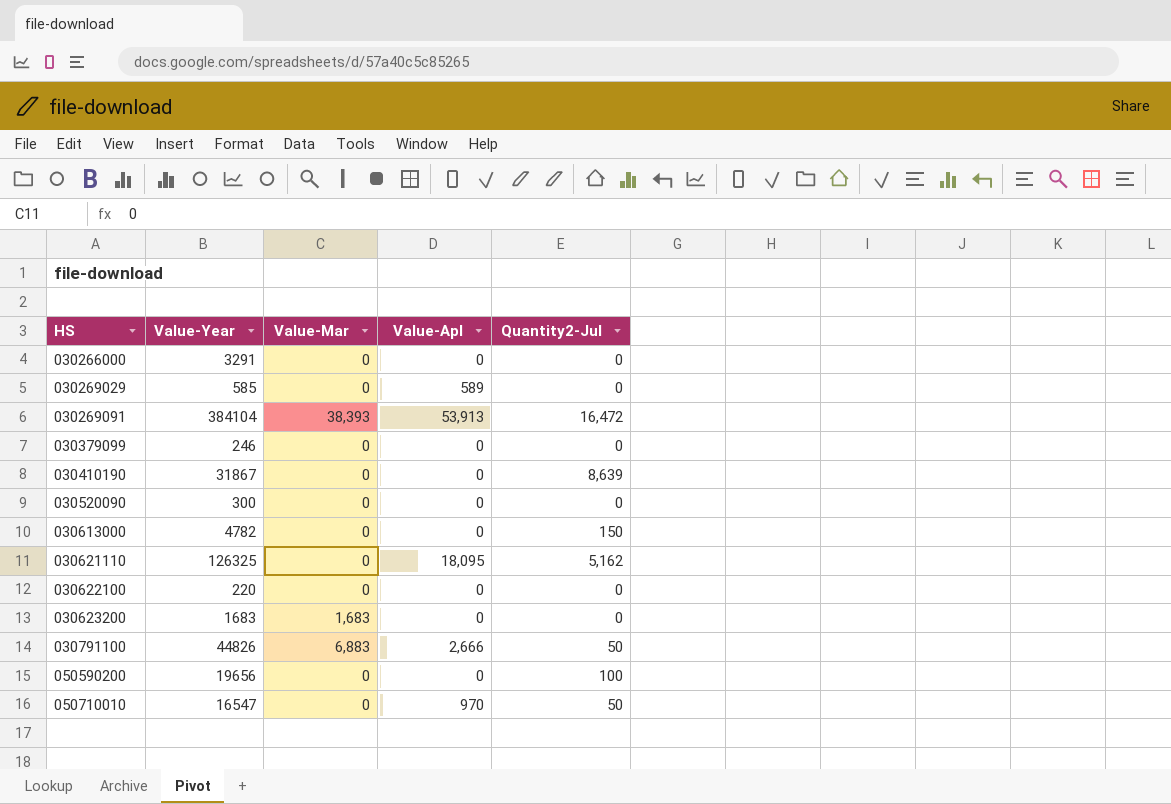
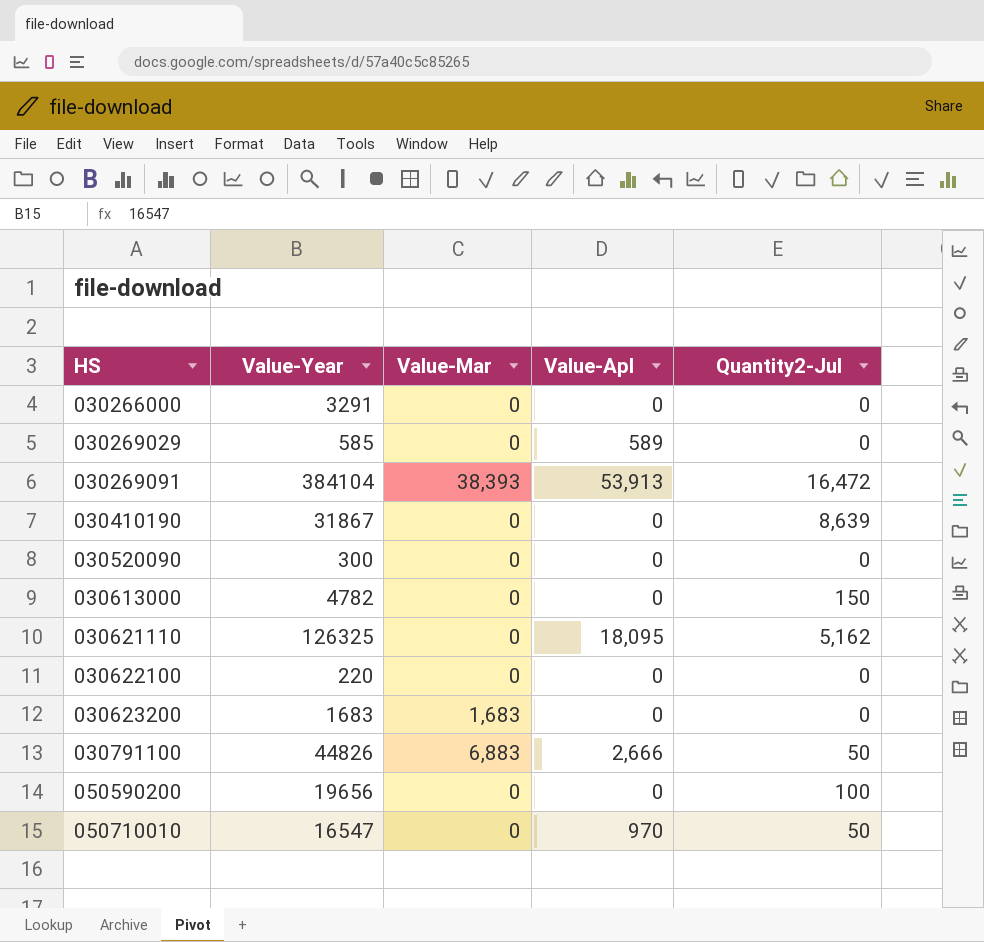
row 030379099: 246 | 0 | 0 | 0 -> none

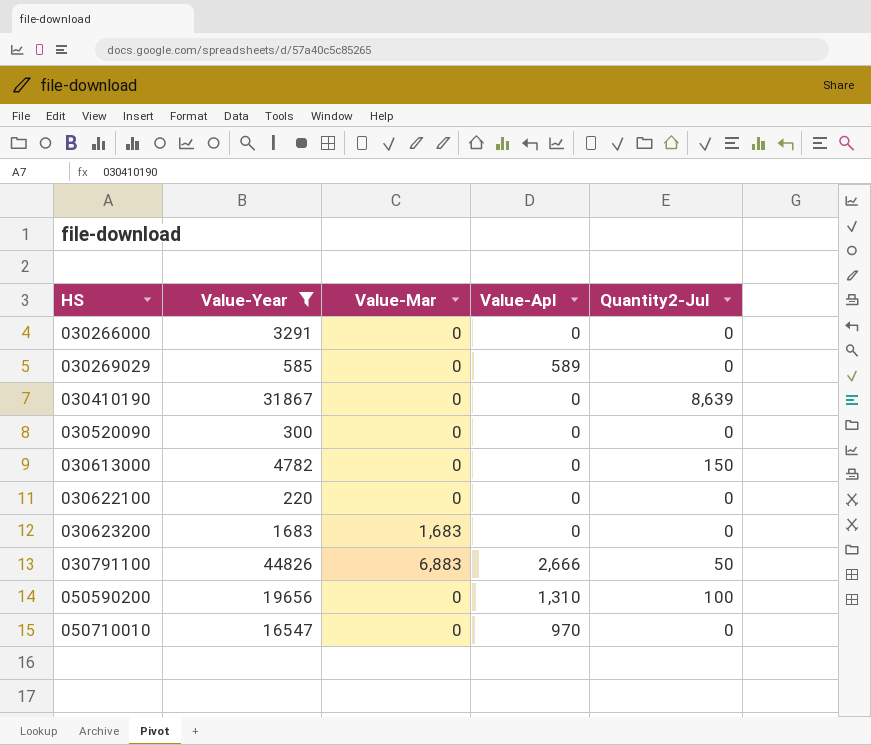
filter: none -> Value-Year <= 44826
050590200 | Value-Apl: 0 -> 1,310
050710010 | Quantity2-Jul: 50 -> 0

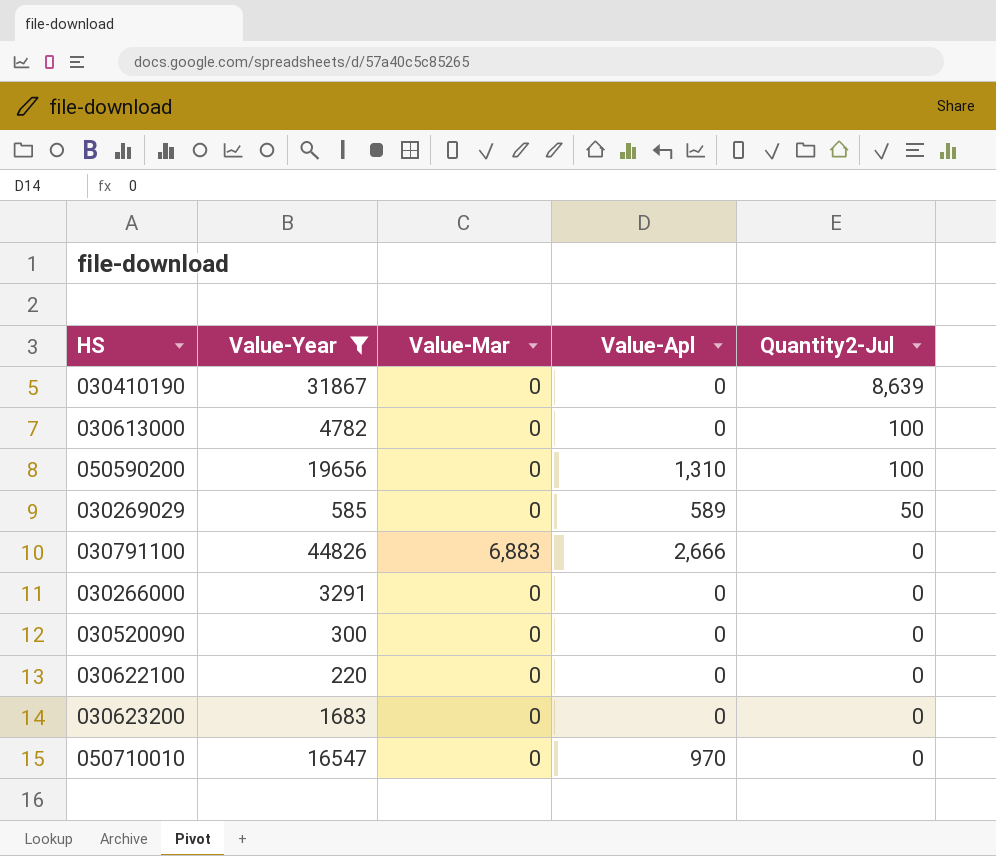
row order: HS ascending -> Quantity2-Jul descending
030613000 | Quantity2-Jul: 150 -> 100
030269029 | Quantity2-Jul: 0 -> 50
030791100 | Quantity2-Jul: 50 -> 0
030623200 | Value-Mar: 1,683 -> 0

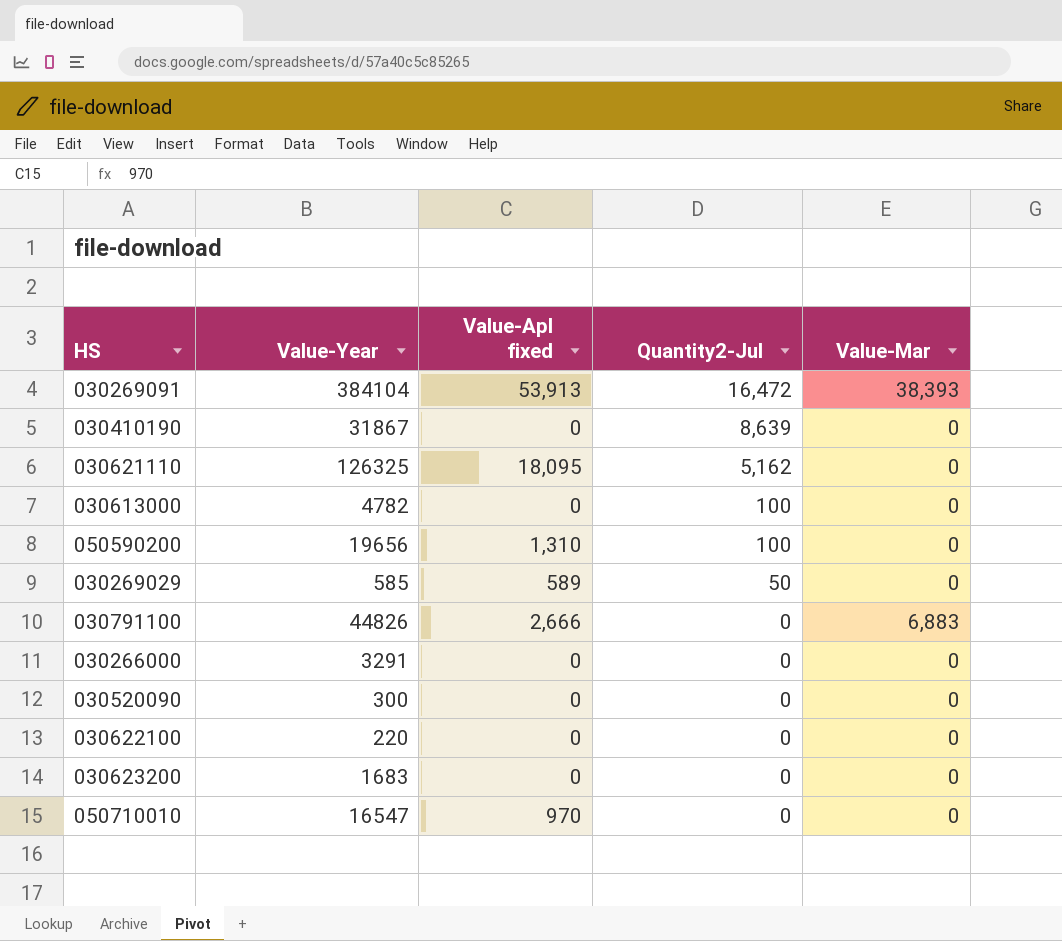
filter: Value-Year <= 44826 -> none
column name: Value-Apl -> Value-Apl fixed
column Value-Mar | position: 3 -> 5

